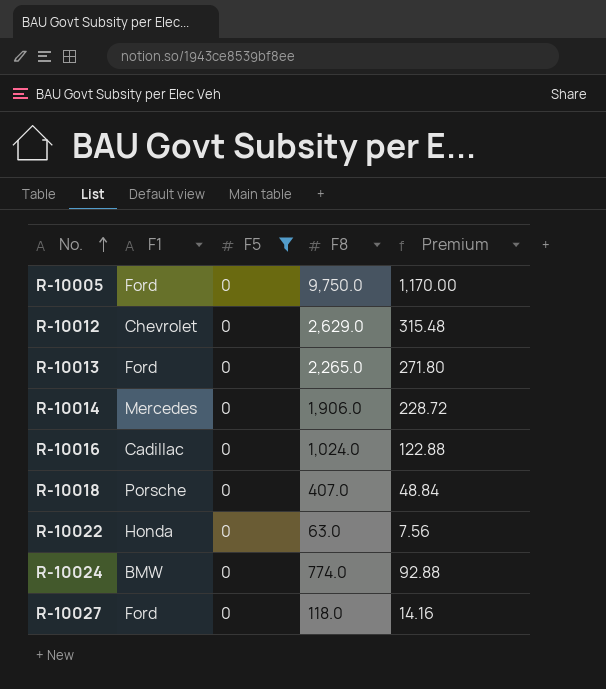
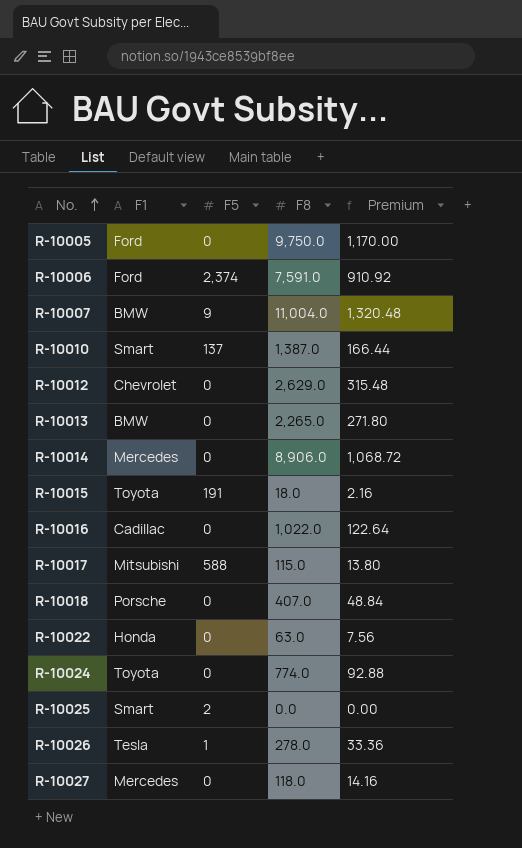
filter: F5 = 0 -> none
R-10013 | F1: Ford -> BMW
R-10014 | F8: 1,906.0 -> 8,906.0
R-10014 | Premium: 228.72 -> 1,068.72
R-10016 | F8: 1,024.0 -> 1,022.0
R-10016 | Premium: 122.88 -> 122.64
R-10024 | F1: BMW -> Toyota
R-10027 | F1: Ford -> Mercedes

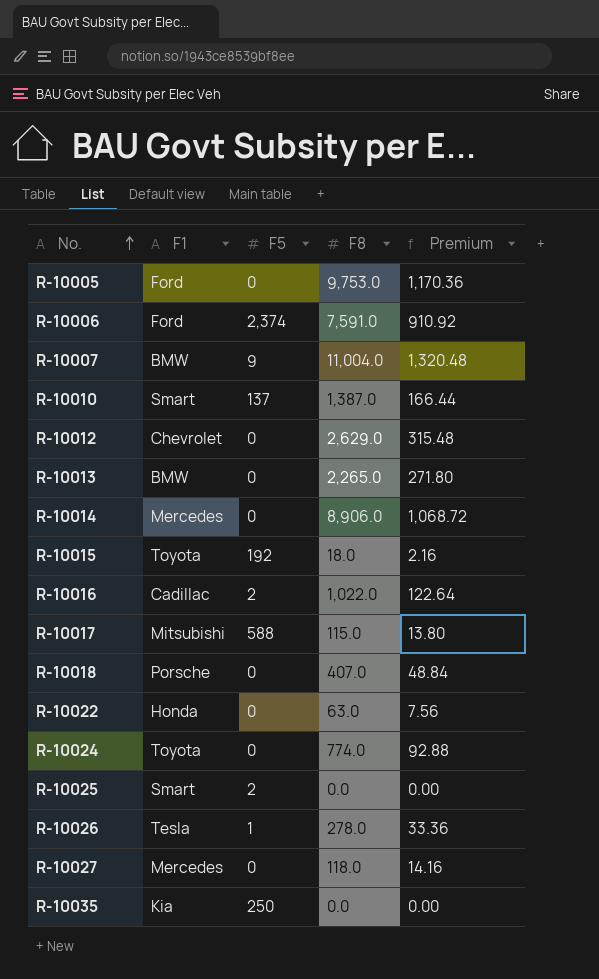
R-10005 | F8: 9,750.0 -> 9,753.0
R-10005 | Premium: 1,170.00 -> 1,170.36
R-10015 | F5: 191 -> 192
R-10016 | F5: 0 -> 2
row R-10035: none -> Kia | 250 | 0.0 | 0.00

